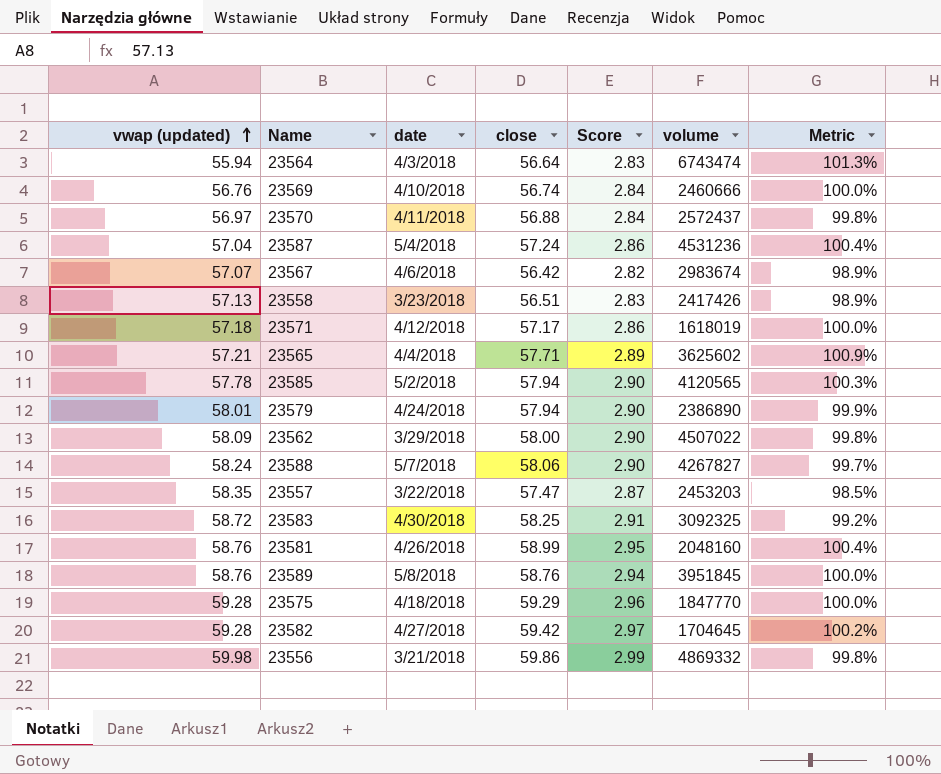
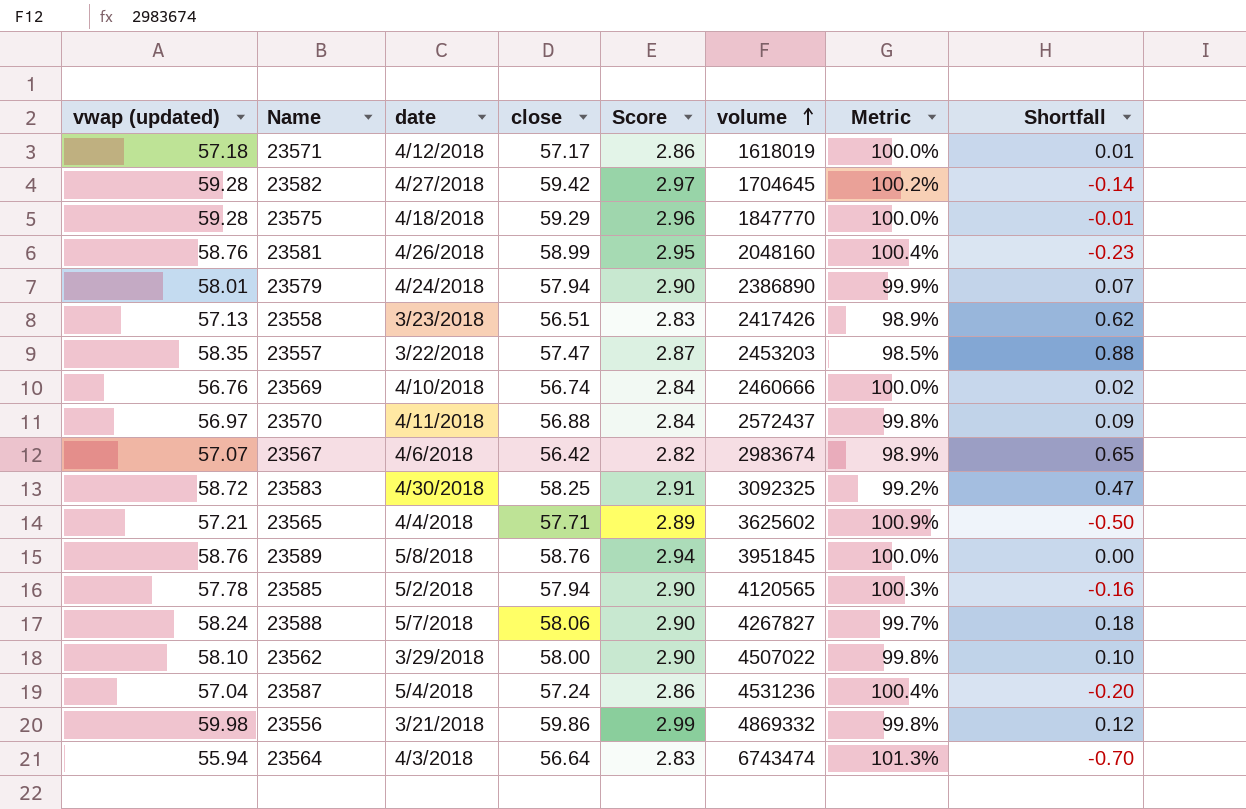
row order: vwap (updated) ascending -> volume ascending
column Shortfall | formula: none -> [vwap (updated)] - [close]
23562 | vwap (updated): 58.09 -> 58.10

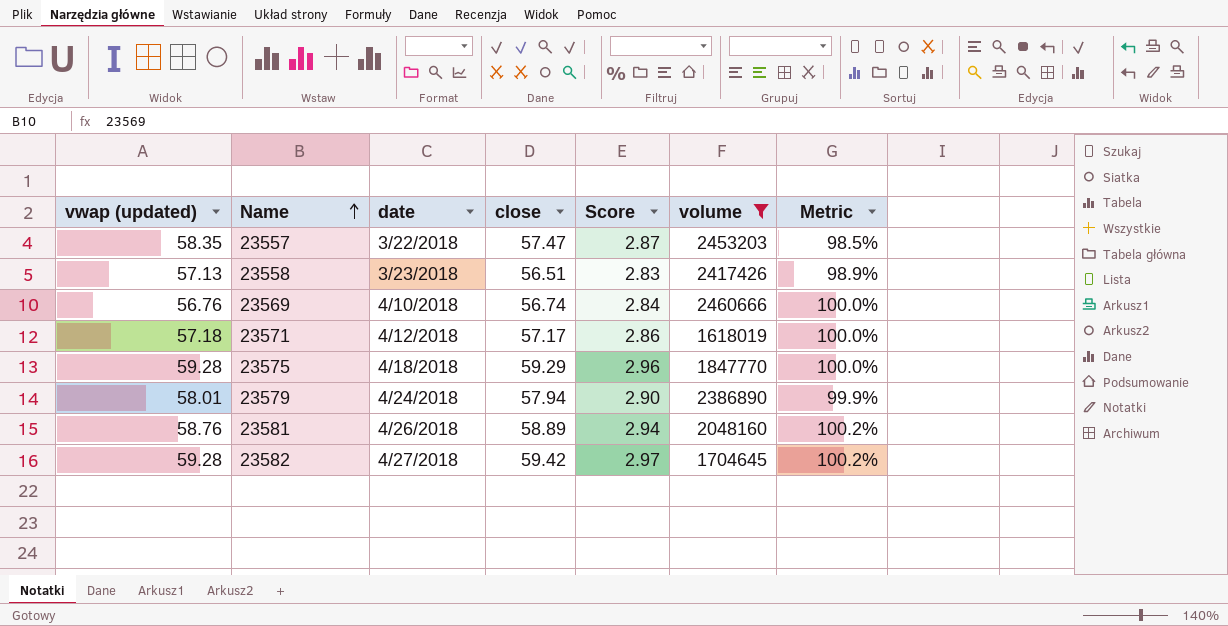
filter: none -> volume <= 2460666
row order: volume ascending -> Name ascending
column Shortfall | formula: [vwap (updated)] - [close] -> none
23581 | close: 58.99 -> 58.89
23581 | Score: 2.95 -> 2.94
23581 | Metric: 100.4% -> 100.2%

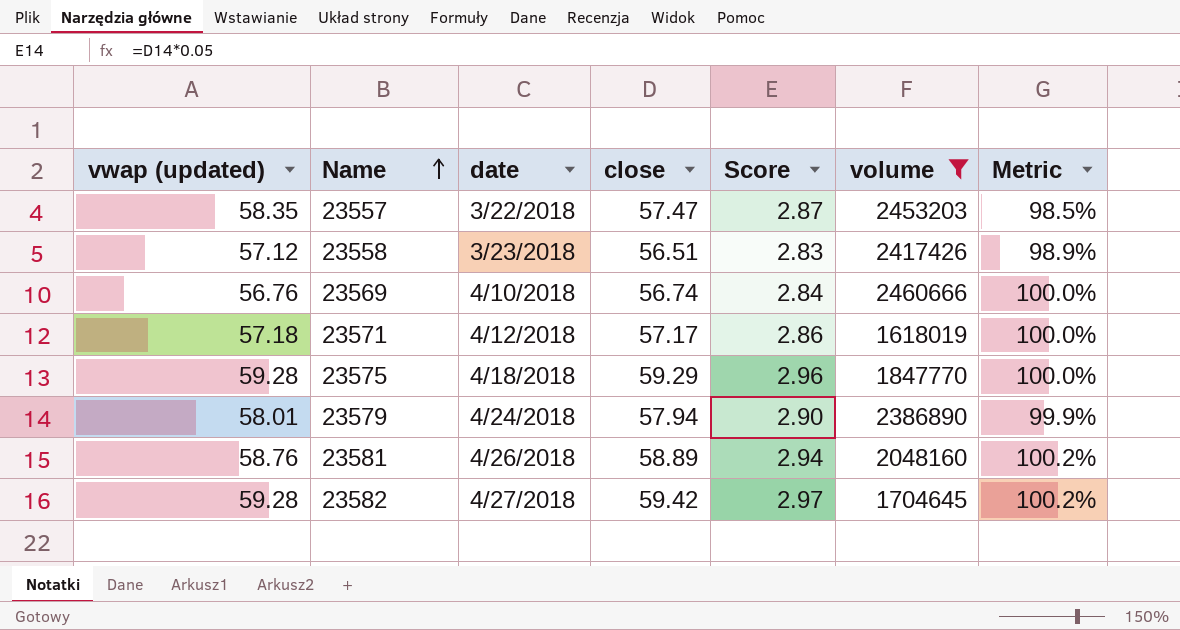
23558 | vwap (updated): 57.13 -> 57.12

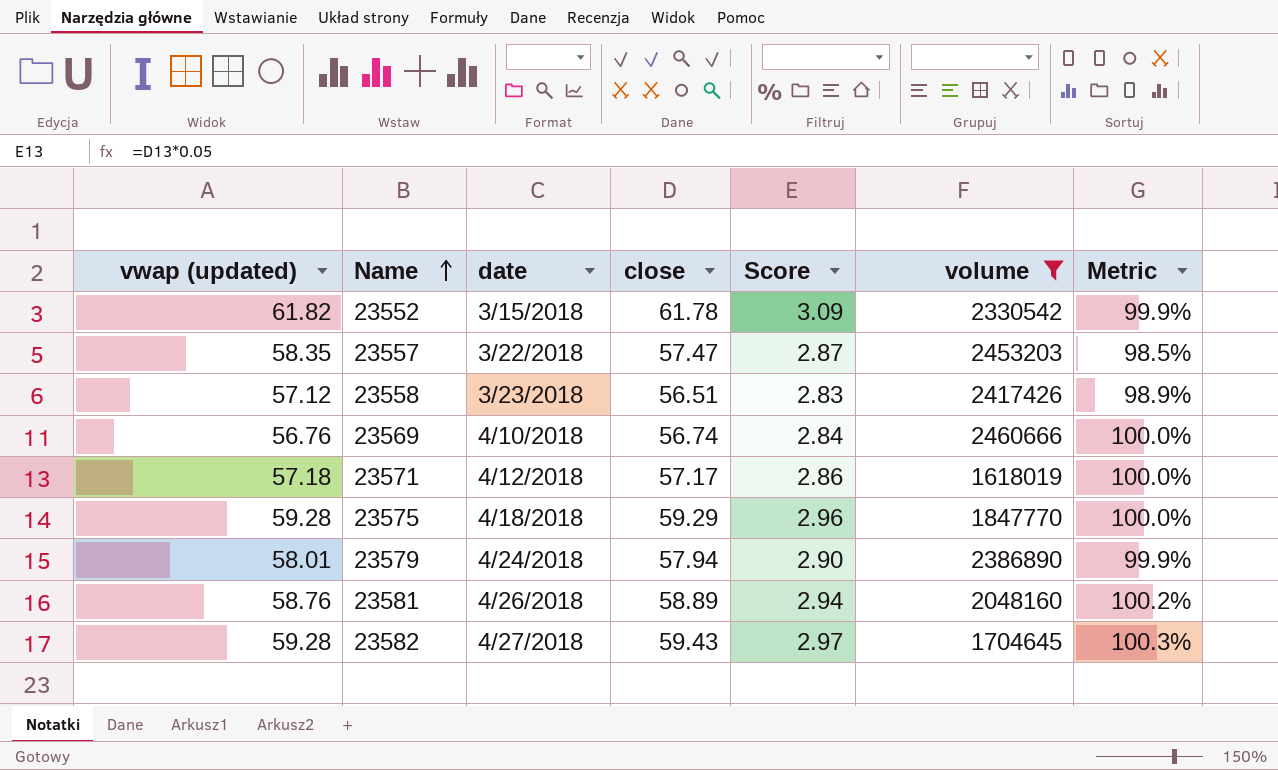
row 23552: none -> 61.82 | 3/15/2018 | 61.78 | 3.09 | 2330542 | 99.9%
23582 | close: 59.42 -> 59.43
23582 | Metric: 100.2% -> 100.3%

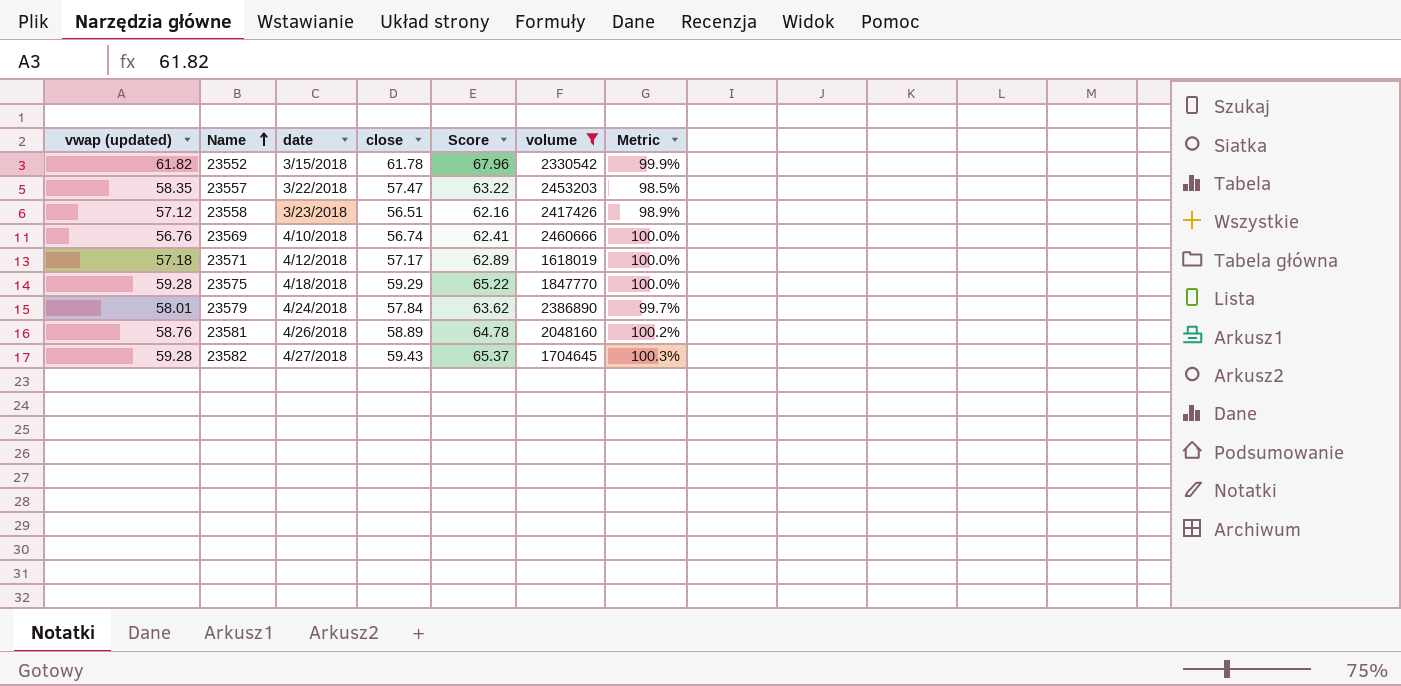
column Score | formula: [close] * 0.05 -> [close] * 1.1
23579 | close: 57.94 -> 57.84
23579 | Metric: 99.9% -> 99.7%

